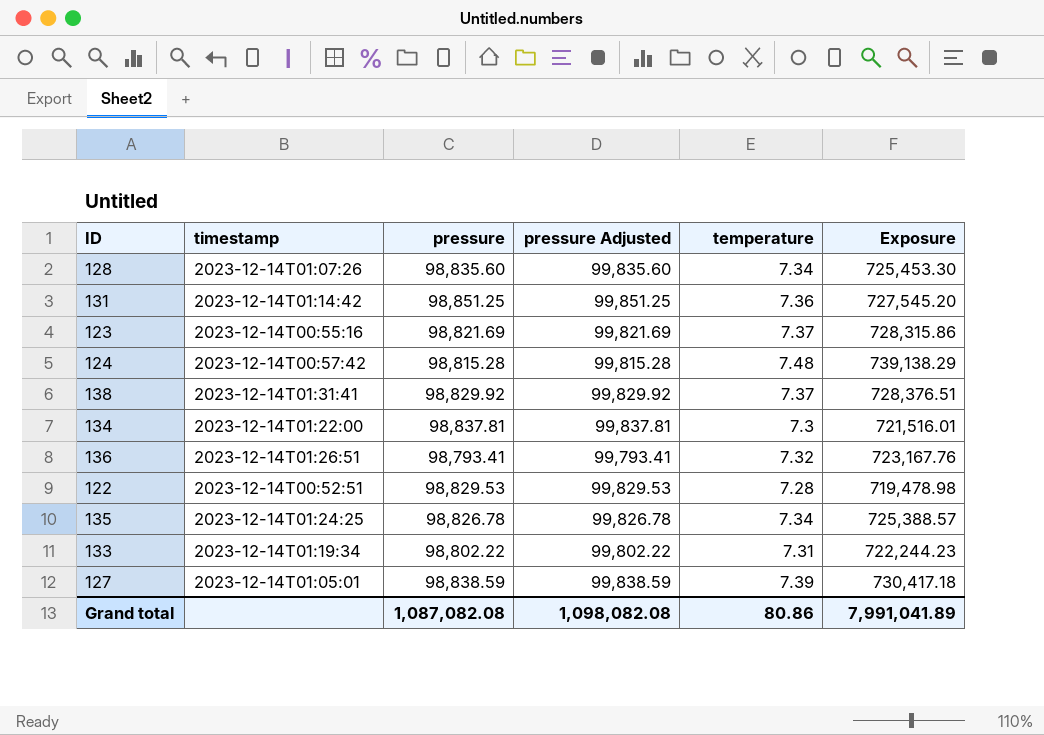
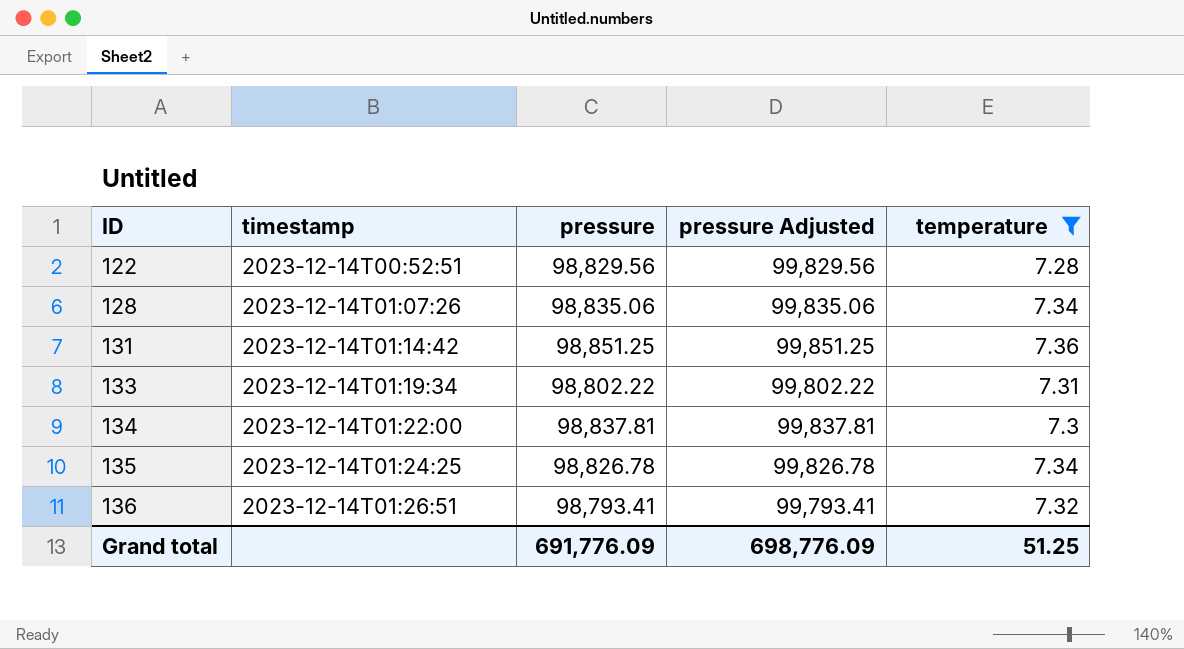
filter: none -> temperature <= 7.36
row order: none -> ID ascending
column Exposure | formula: [pressure] * [temperature] -> none
122 | pressure: 98,829.53 -> 98,829.56
122 | pressure Adjusted: 99,829.53 -> 99,829.56
128 | pressure: 98,835.60 -> 98,835.06
128 | pressure Adjusted: 99,835.60 -> 99,835.06
Grand total | pressure: 1,087,082.08 -> 691,776.09
Grand total | pressure Adjusted: 1,098,082.08 -> 698,776.09
Grand total | temperature: 80.86 -> 51.25

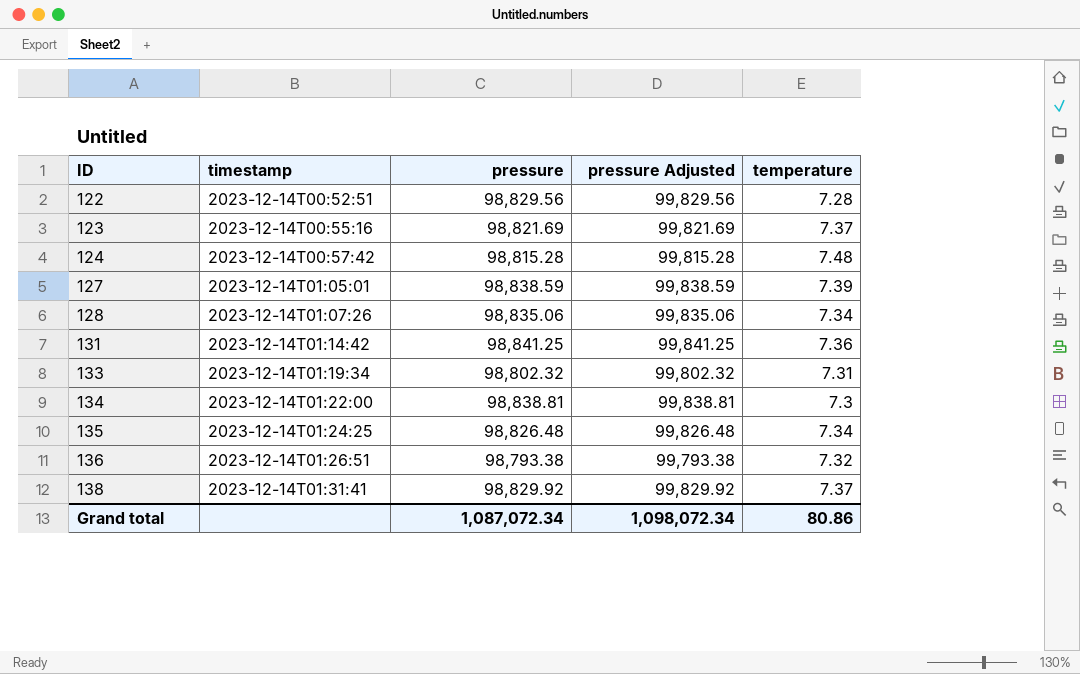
filter: temperature <= 7.36 -> none
131 | pressure: 98,851.25 -> 98,841.25
131 | pressure Adjusted: 99,851.25 -> 99,841.25
133 | pressure: 98,802.22 -> 98,802.32
133 | pressure Adjusted: 99,802.22 -> 99,802.32
134 | pressure: 98,837.81 -> 98,838.81
134 | pressure Adjusted: 99,837.81 -> 99,838.81
135 | pressure: 98,826.78 -> 98,826.48
135 | pressure Adjusted: 99,826.78 -> 99,826.48
136 | pressure: 98,793.41 -> 98,793.38
136 | pressure Adjusted: 99,793.41 -> 99,793.38
Grand total | pressure: 691,776.09 -> 1,087,072.34
Grand total | pressure Adjusted: 698,776.09 -> 1,098,072.34
Grand total | temperature: 51.25 -> 80.86

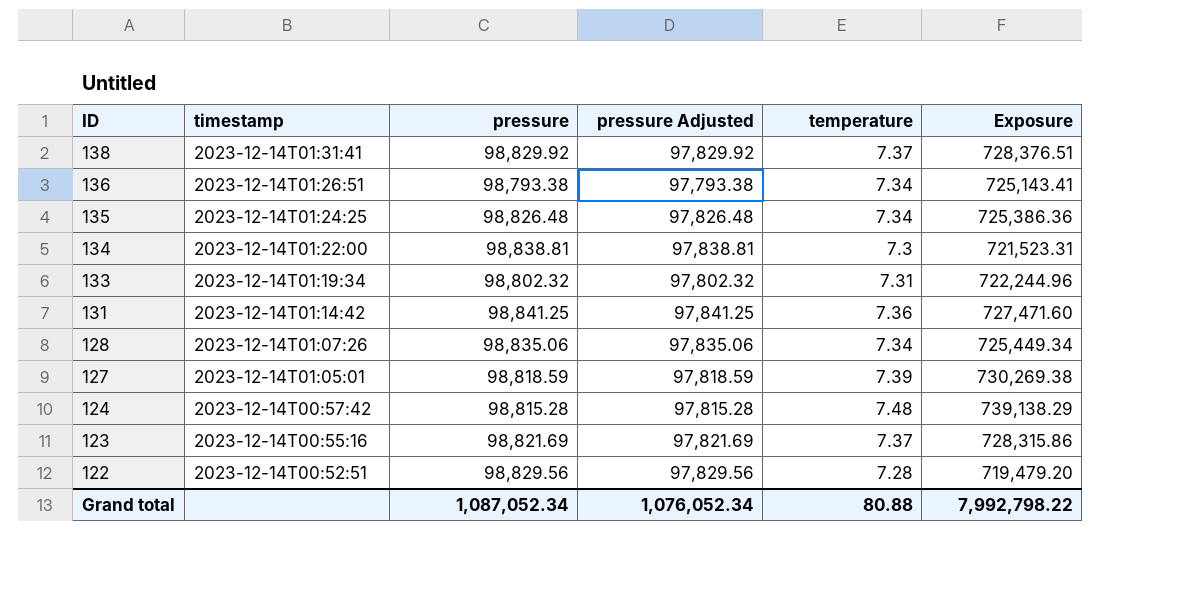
row order: ID ascending -> ID descending
column pressure Adjusted | formula: [pressure] + 1000 -> [pressure] - 1000
column Exposure | formula: none -> [pressure] * [temperature]
136 | temperature: 7.32 -> 7.34
127 | pressure: 98,838.59 -> 98,818.59
Grand total | pressure: 1,087,072.34 -> 1,087,052.34
Grand total | pressure Adjusted: 1,098,072.34 -> 1,076,052.34
Grand total | temperature: 80.86 -> 80.88

